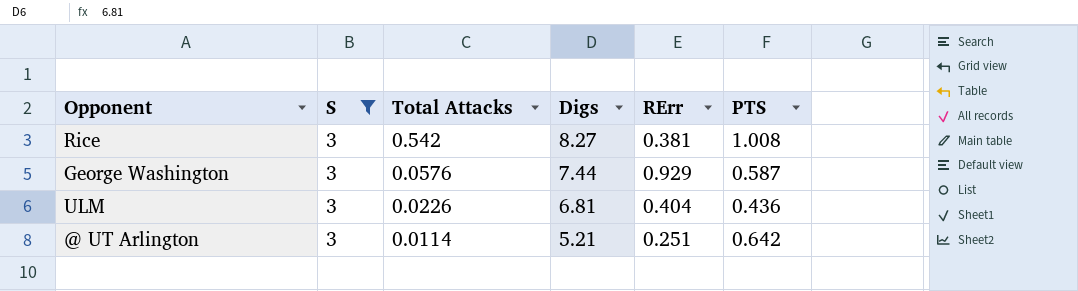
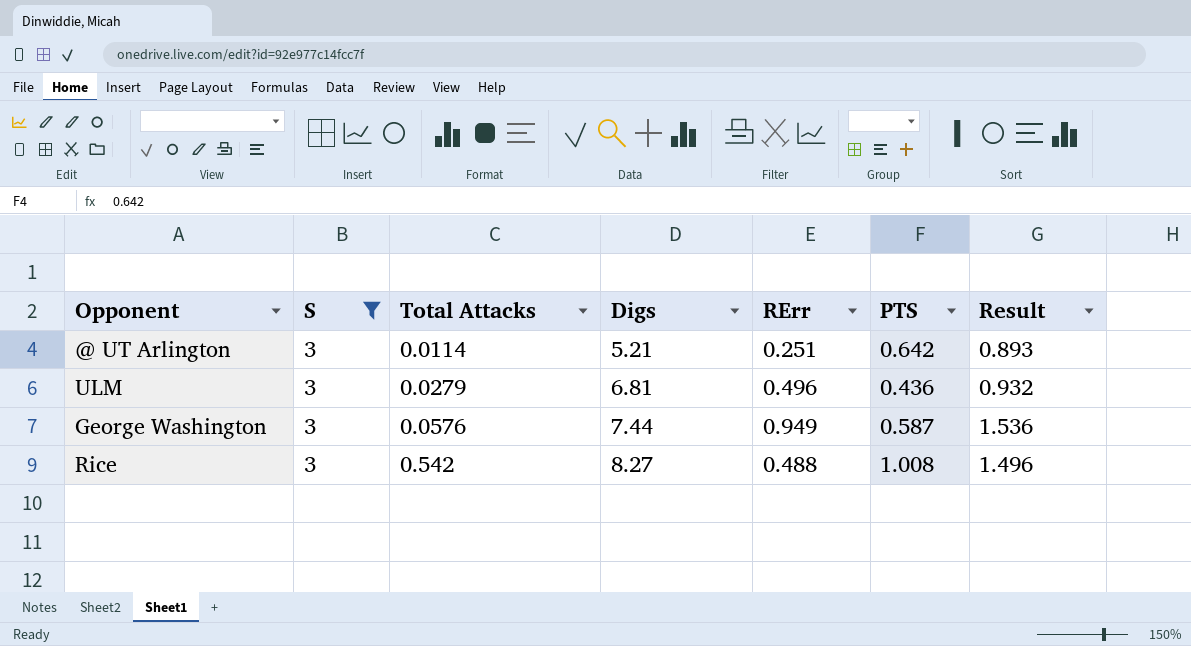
row order: Total Attacks descending -> Total Attacks ascending
column Result | formula: none -> [RErr] + [PTS]
ULM | Total Attacks: 0.0226 -> 0.0279
ULM | RErr: 0.404 -> 0.496
George Washington | RErr: 0.929 -> 0.949
Rice | RErr: 0.381 -> 0.488

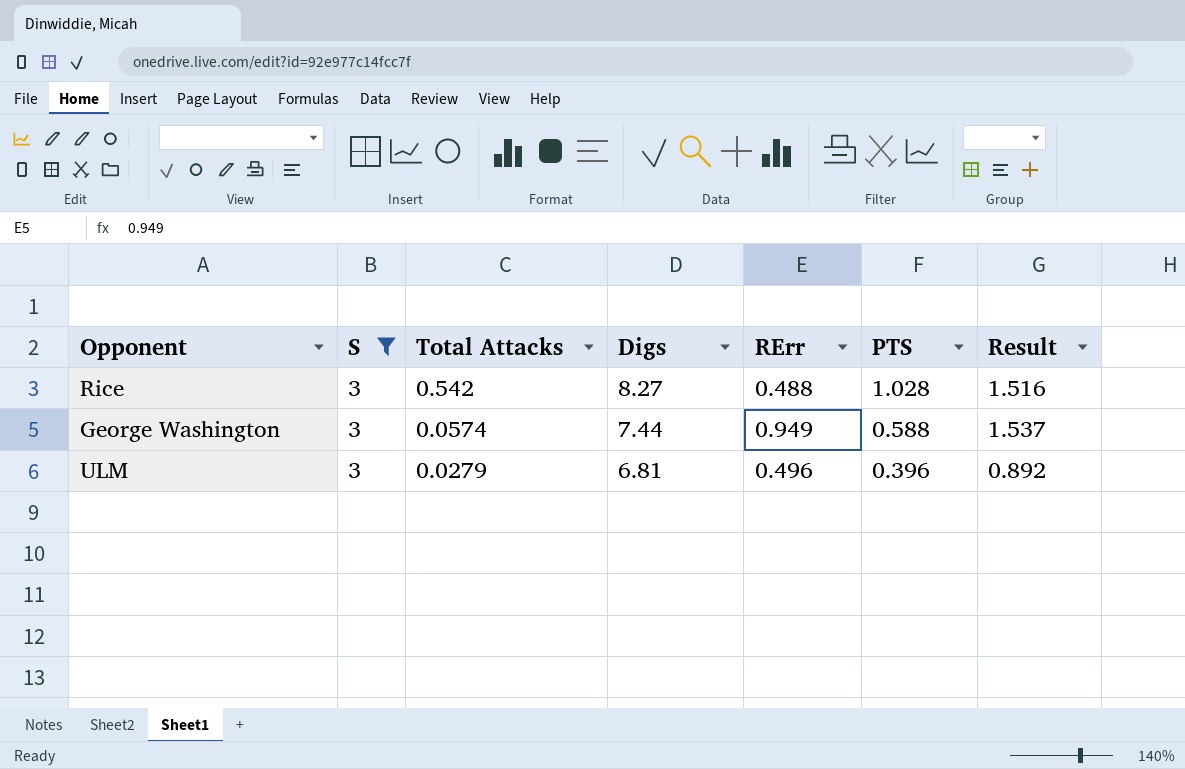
row order: Total Attacks ascending -> Total Attacks descending
row @ UT Arlington: 3 | 0.0114 | 5.21 | 0.251 | 0.642 | 0.893 -> none
Rice | PTS: 1.008 -> 1.028
Rice | Result: 1.496 -> 1.516
George Washington | Total Attacks: 0.0576 -> 0.0574
George Washington | PTS: 0.587 -> 0.588
George Washington | Result: 1.536 -> 1.537
ULM | PTS: 0.436 -> 0.396
ULM | Result: 0.932 -> 0.892

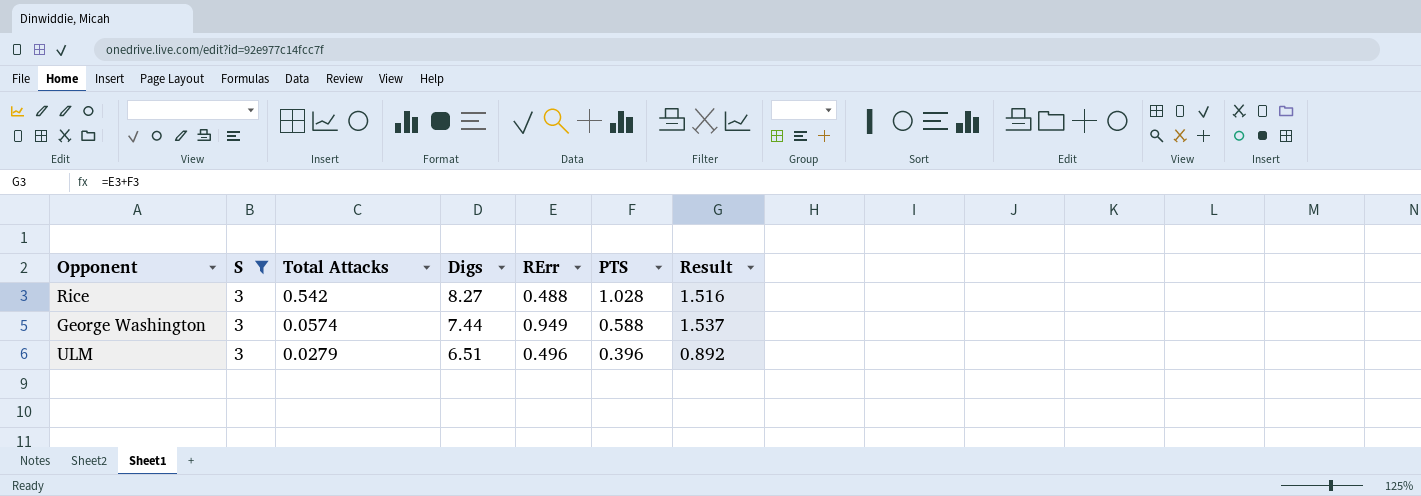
ULM | Digs: 6.81 -> 6.51

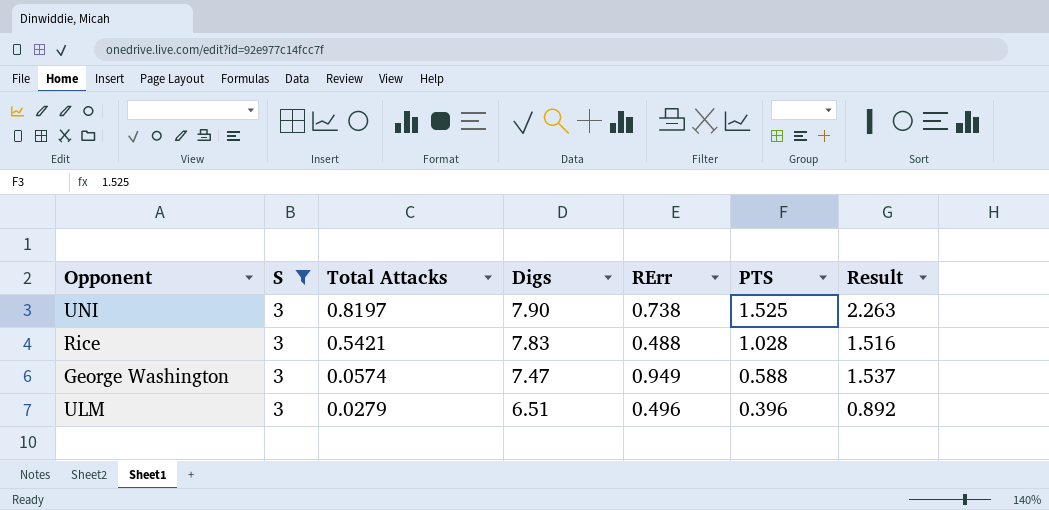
row UNI: none -> 3 | 0.8197 | 7.90 | 0.738 | 1.525 | 2.263
Rice | Total Attacks: 0.542 -> 0.5421
Rice | Digs: 8.27 -> 7.83
George Washington | Digs: 7.44 -> 7.47

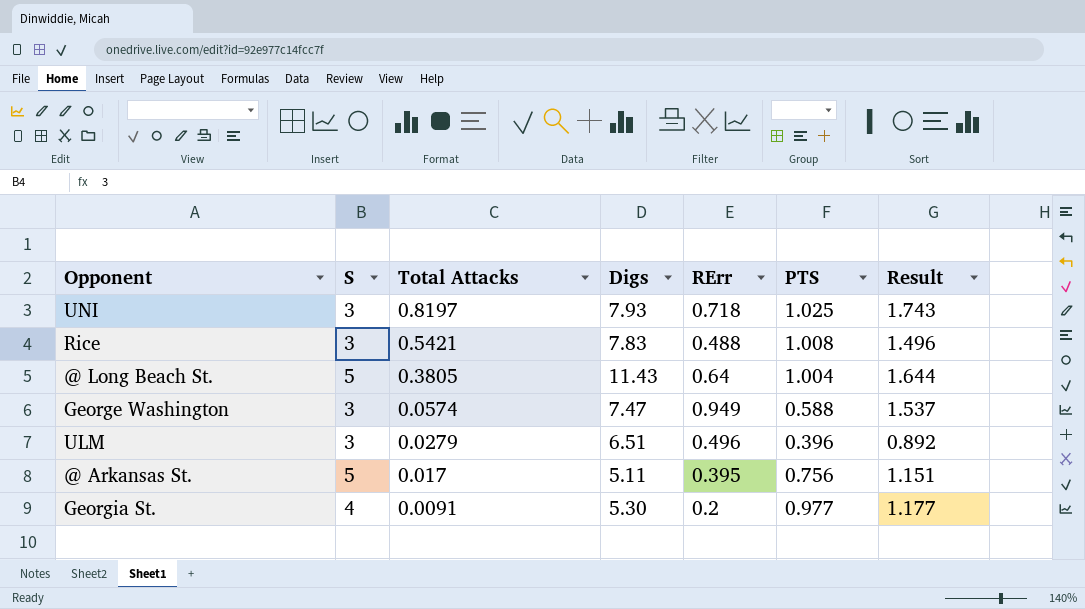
filter: S = 3 -> none
UNI | Digs: 7.90 -> 7.93
UNI | RErr: 0.738 -> 0.718
UNI | PTS: 1.525 -> 1.025
UNI | Result: 2.263 -> 1.743
Rice | PTS: 1.028 -> 1.008
Rice | Result: 1.516 -> 1.496

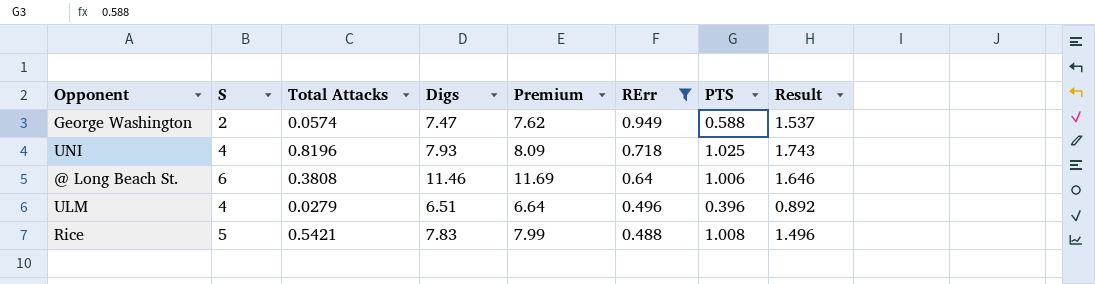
filter: none -> RErr >= 0.488
row order: Total Attacks descending -> RErr descending
column Premium | formula: none -> [Digs] * 1.02
George Washington | S: 3 -> 2
UNI | S: 3 -> 4
UNI | Total Attacks: 0.8197 -> 0.8196
@ Long Beach St. | S: 5 -> 6
@ Long Beach St. | Total Attacks: 0.3805 -> 0.3808
@ Long Beach St. | Digs: 11.43 -> 11.46
@ Long Beach St. | PTS: 1.004 -> 1.006
@ Long Beach St. | Result: 1.644 -> 1.646
ULM | S: 3 -> 4
Rice | S: 3 -> 5

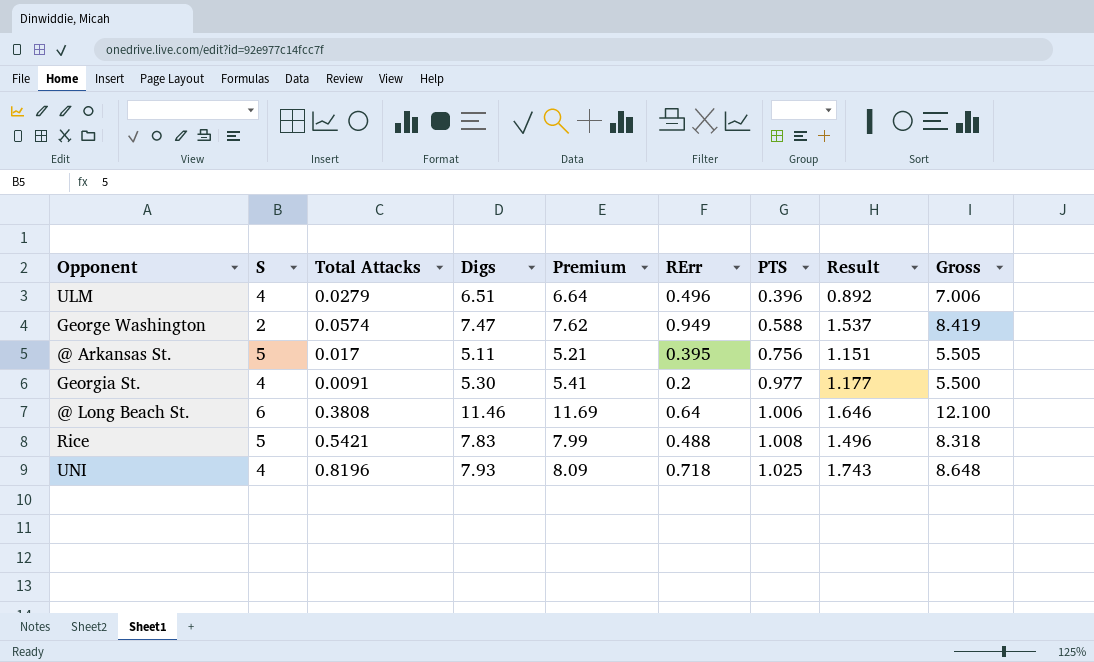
filter: RErr >= 0.488 -> none
row order: RErr descending -> PTS ascending
column Gross | formula: none -> [Digs] + [RErr]

